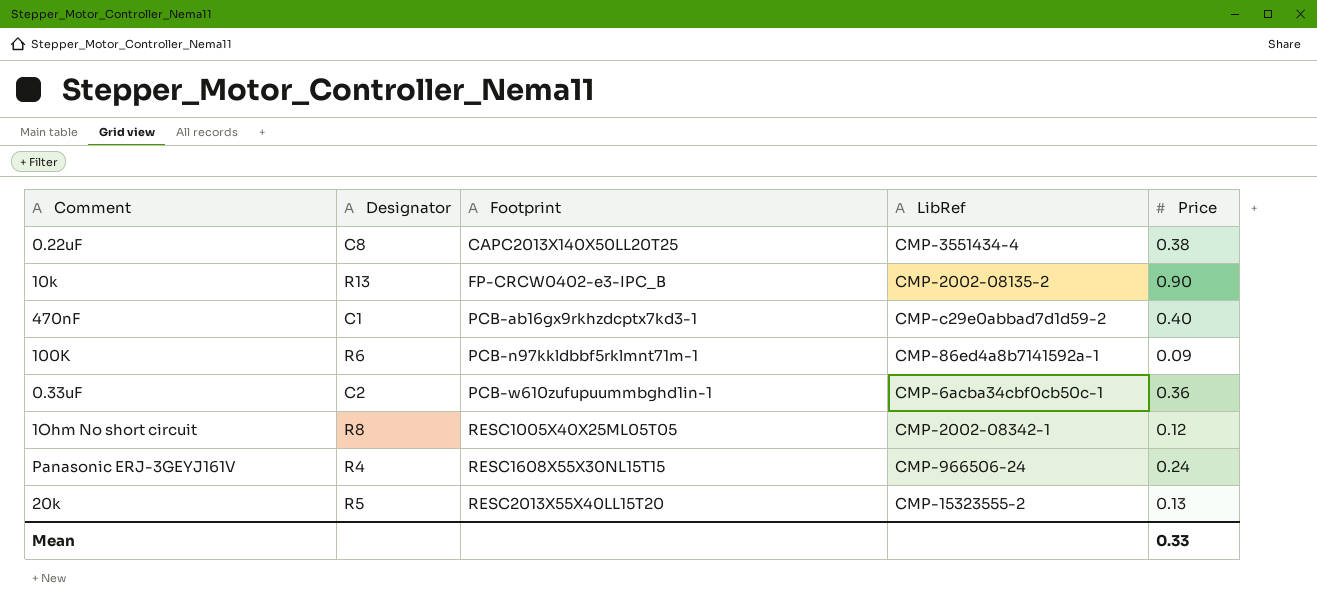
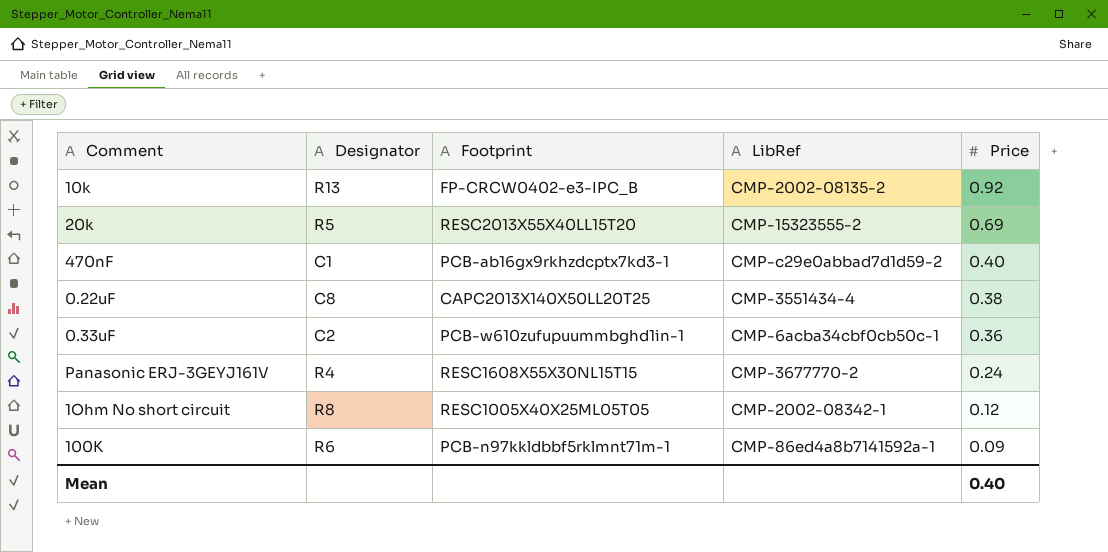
row order: Footprint ascending -> Price descending
10k | Price: 0.90 -> 0.92
20k | Price: 0.13 -> 0.69
Panasonic ERJ-3GEYJ161V | LibRef: CMP-966506-24 -> CMP-3677770-2
Mean | Price: 0.33 -> 0.40

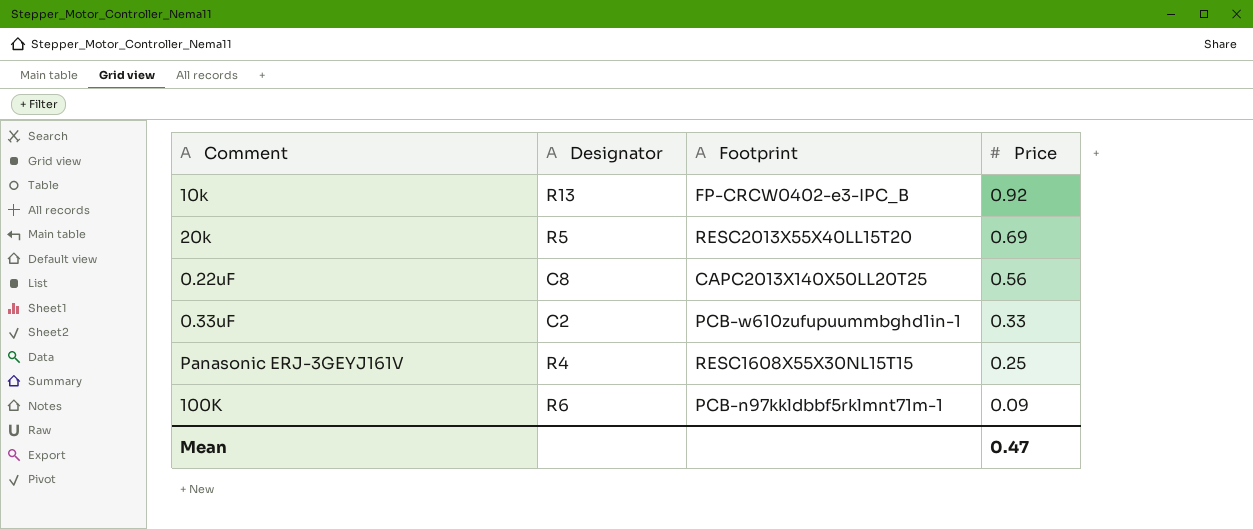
column LibRef | position: 4 -> none
row 470nF: C1 | PCB-ab16gx9rkhzdcptx7kd3-1 | CMP-c29e0abbad7d1d59-2 | 0.40 -> none
row 1Ohm No short circuit: R8 | RESC1005X40X25ML05T05 | CMP-2002-08342-1 | 0.12 -> none
0.22uF | Price: 0.38 -> 0.56
0.33uF | Price: 0.36 -> 0.33
Panasonic ERJ-3GEYJ161V | Price: 0.24 -> 0.25
Mean | Price: 0.40 -> 0.47

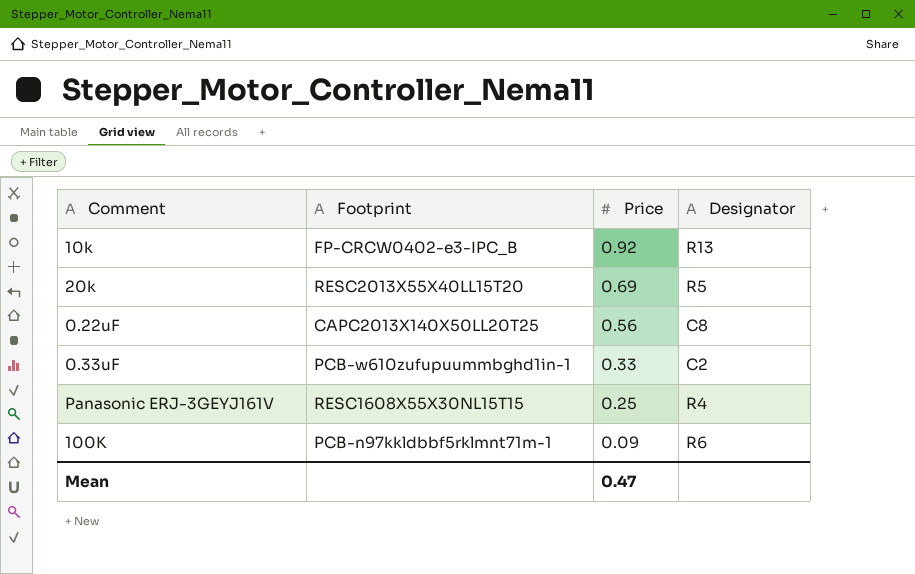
column Designator | position: 2 -> 4

